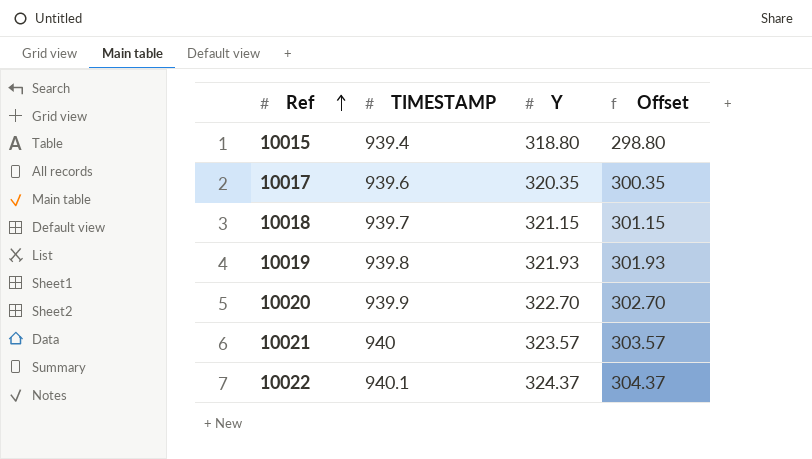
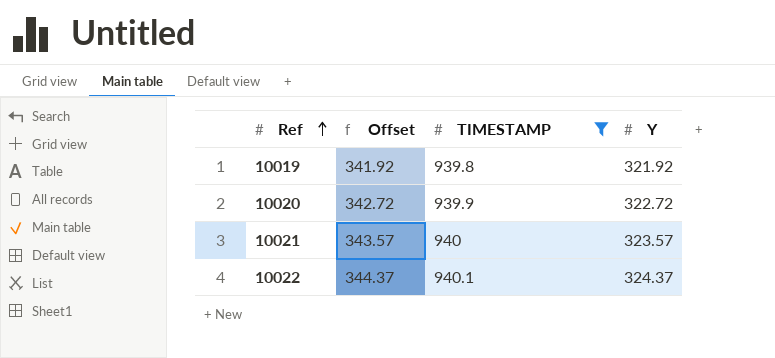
filter: none -> TIMESTAMP >= 939.8
column Offset | formula: [Y] - 20 -> [Y] + 20
column Offset | position: 4 -> 2
10019 | Y: 321.93 -> 321.92
10020 | Y: 322.70 -> 322.72

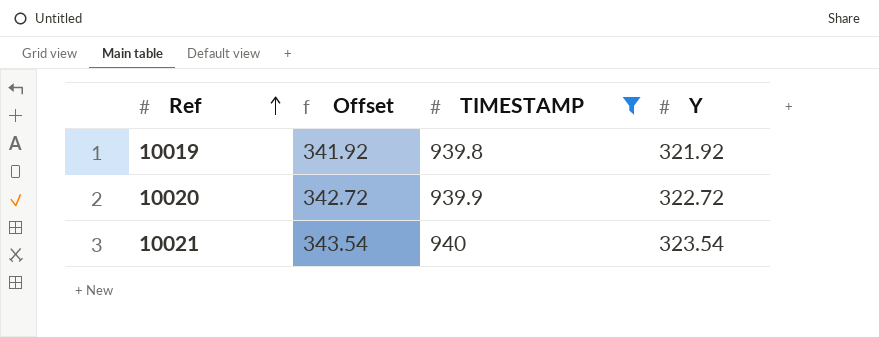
row 10022: 344.37 | 940.1 | 324.37 -> none
10021 | Offset: 343.57 -> 343.54
10021 | Y: 323.57 -> 323.54

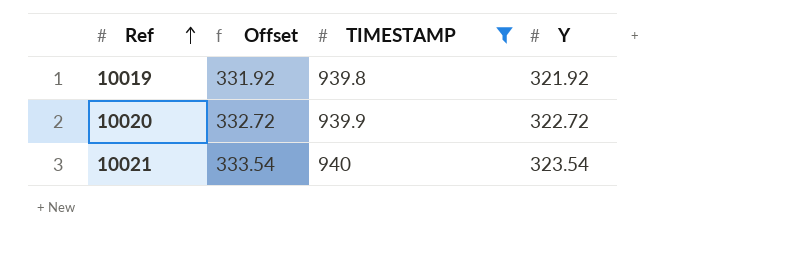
column Offset | formula: [Y] + 20 -> [Y] + 10

